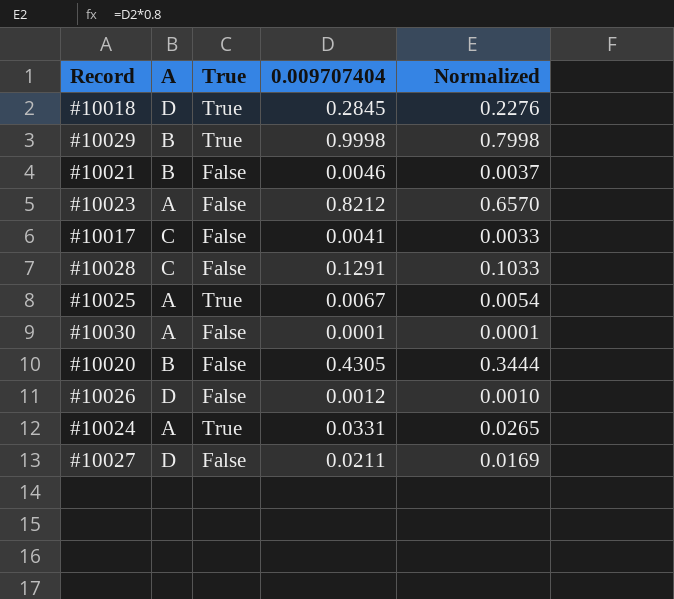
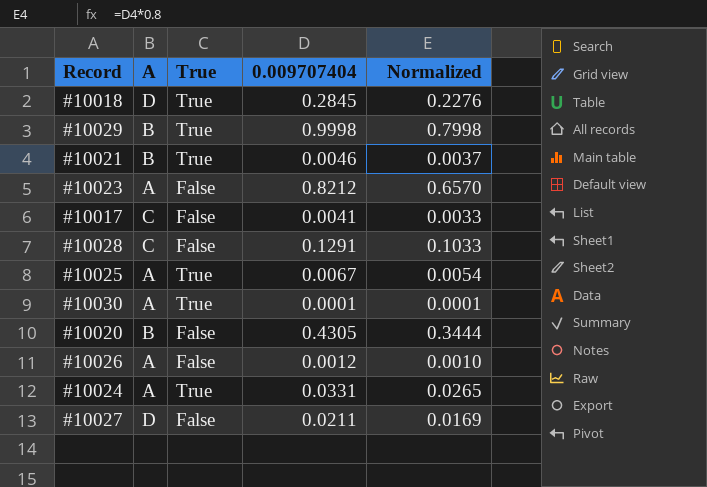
#10021 | True: False -> True
#10030 | True: False -> True
#10026 | A: D -> A

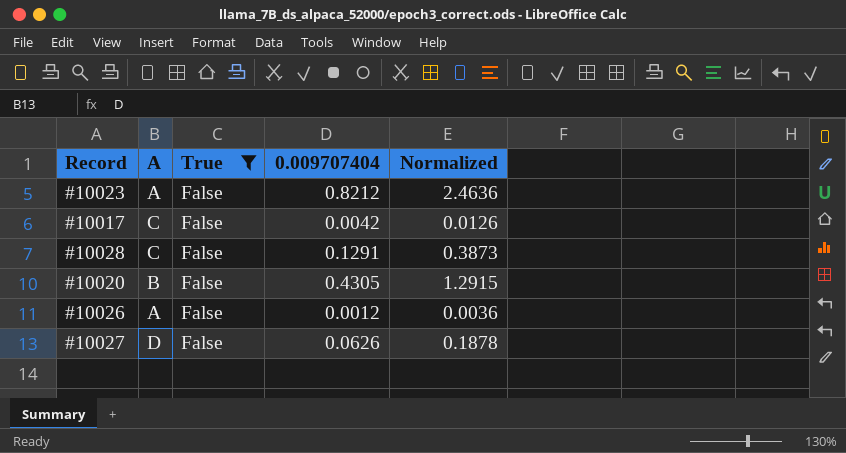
filter: none -> True = False
column Normalized | formula: [0.009707404] * 0.8 -> [0.009707404] * 3
#10017 | 0.009707404: 0.0041 -> 0.0042
#10027 | 0.009707404: 0.0211 -> 0.0626

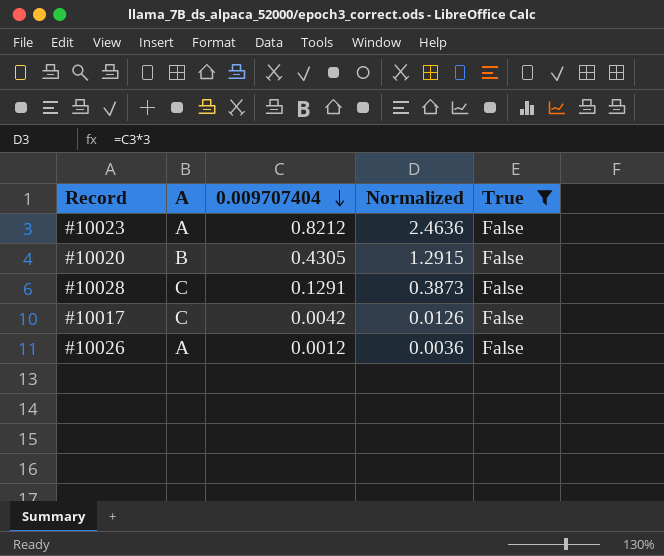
row order: none -> 0.009707404 descending
column True | position: 3 -> 5
row #10027: D | False | 0.0626 | 0.1878 -> none

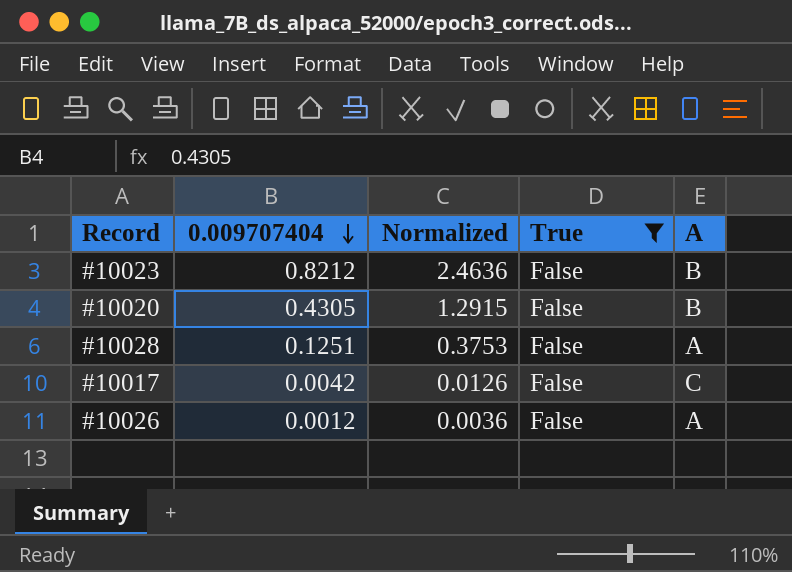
column A | position: 2 -> 5
#10023 | A: A -> B
#10028 | 0.009707404: 0.1291 -> 0.1251
#10028 | Normalized: 0.3873 -> 0.3753
#10028 | A: C -> A

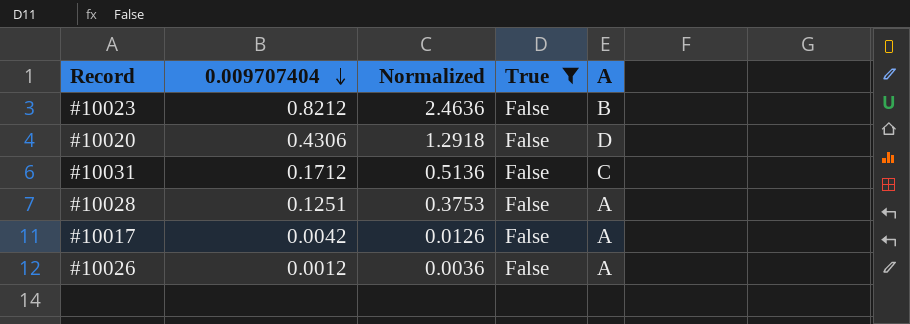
#10020 | 0.009707404: 0.4305 -> 0.4306
#10020 | Normalized: 1.2915 -> 1.2918
#10020 | A: B -> D
row #10031: none -> 0.1712 | 0.5136 | False | C
#10017 | A: C -> A

